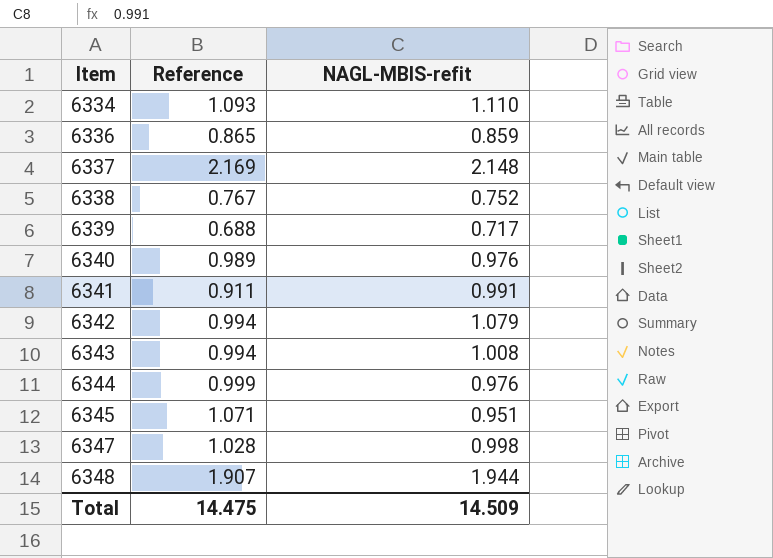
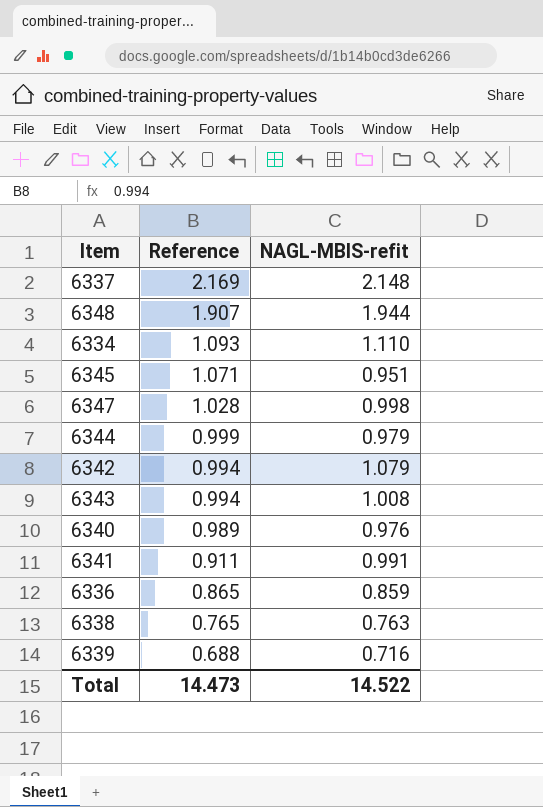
row order: Item ascending -> Reference descending
6344 | NAGL-MBIS-refit: 0.976 -> 0.979
6338 | Reference: 0.767 -> 0.765
6338 | NAGL-MBIS-refit: 0.752 -> 0.763
6339 | NAGL-MBIS-refit: 0.717 -> 0.716
Total | Reference: 14.475 -> 14.473
Total | NAGL-MBIS-refit: 14.509 -> 14.522

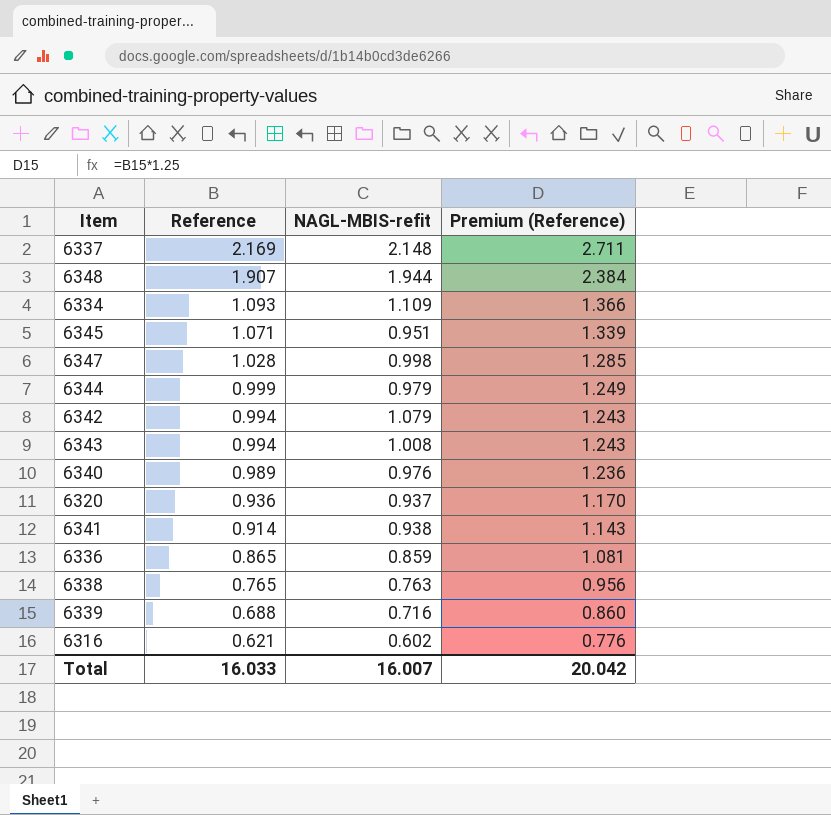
column Premium (Reference) | formula: none -> [Reference] * 1.25
6334 | NAGL-MBIS-refit: 1.110 -> 1.109
row 6320: none -> 0.936 | 0.937 | 1.170
6341 | Reference: 0.911 -> 0.914
6341 | NAGL-MBIS-refit: 0.991 -> 0.938
row 6316: none -> 0.621 | 0.602 | 0.776
Total | Reference: 14.473 -> 16.033
Total | NAGL-MBIS-refit: 14.522 -> 16.007

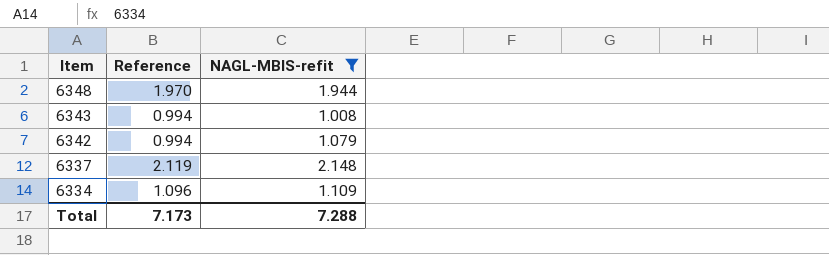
filter: none -> NAGL-MBIS-refit >= 1.008
row order: Reference descending -> Item descending
column Premium (Reference) | formula: [Reference] * 1.25 -> none
6348 | Reference: 1.907 -> 1.970
6337 | Reference: 2.169 -> 2.119
6334 | Reference: 1.093 -> 1.096
Total | Reference: 16.033 -> 7.173
Total | NAGL-MBIS-refit: 16.007 -> 7.288

